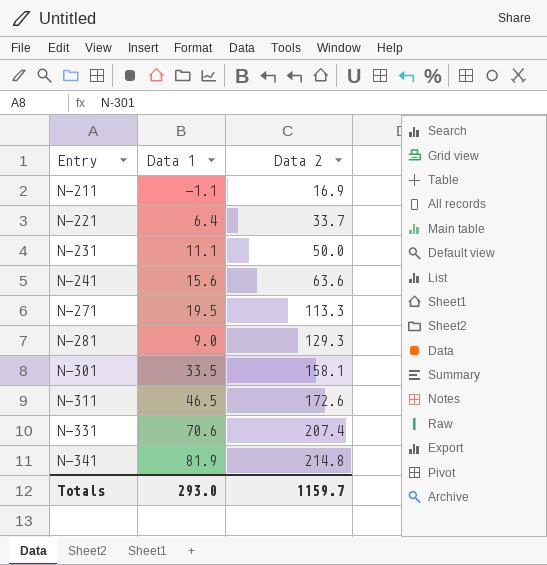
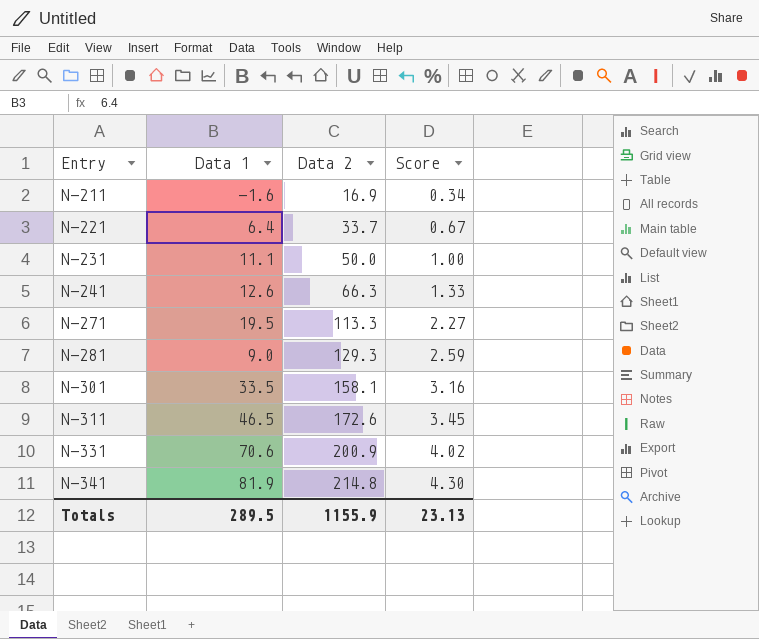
column Score | formula: none -> [Data 2] * 0.02
N-211 | Data 1: -1.1 -> -1.6
N-241 | Data 1: 15.6 -> 12.6
N-241 | Data 2: 63.6 -> 66.3
N-331 | Data 2: 207.4 -> 200.9
Totals | Data 1: 293.0 -> 289.5
Totals | Data 2: 1159.7 -> 1155.9

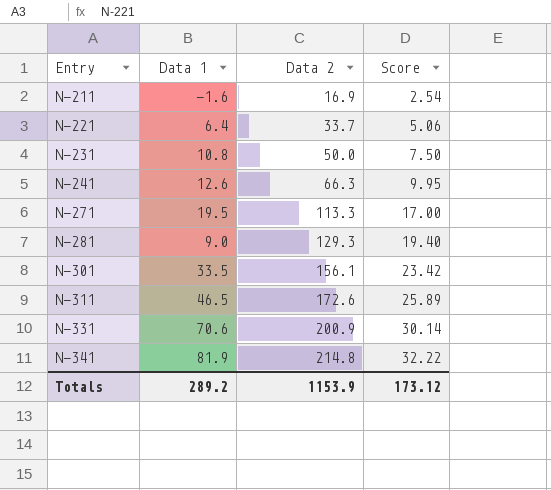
column Score | formula: [Data 2] * 0.02 -> [Data 2] * 0.15
N-231 | Data 1: 11.1 -> 10.8
N-301 | Data 2: 158.1 -> 156.1
Totals | Data 1: 289.5 -> 289.2
Totals | Data 2: 1155.9 -> 1153.9
Totals | Score: 23.13 -> 173.12

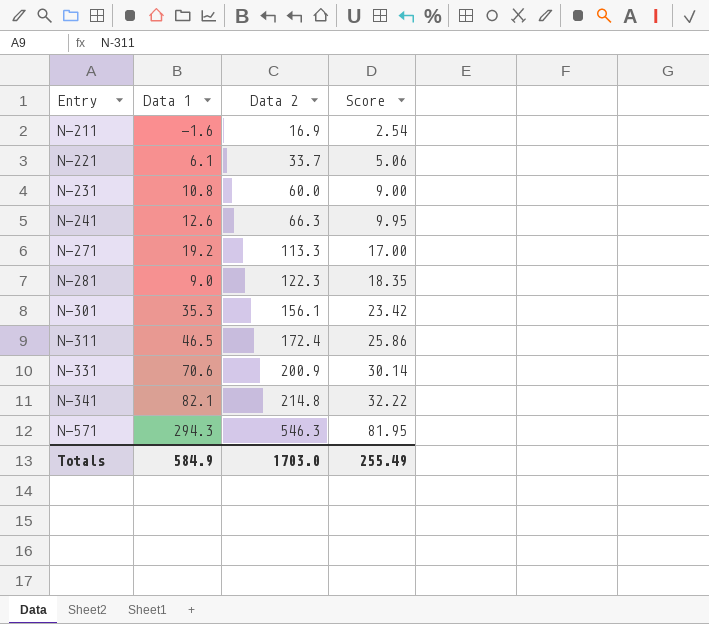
N-221 | Data 1: 6.4 -> 6.1
N-231 | Data 2: 50.0 -> 60.0
N-231 | Score: 7.50 -> 9.00
N-271 | Data 1: 19.5 -> 19.2
N-281 | Data 2: 129.3 -> 122.3
N-281 | Score: 19.40 -> 18.35
N-301 | Data 1: 33.5 -> 35.3
N-311 | Data 2: 172.6 -> 172.4
N-311 | Score: 25.89 -> 25.86
N-341 | Data 1: 81.9 -> 82.1
row N-571: none -> 294.3 | 546.3 | 81.95
Totals | Data 1: 289.2 -> 584.9
Totals | Data 2: 1153.9 -> 1703.0
Totals | Score: 173.12 -> 255.49

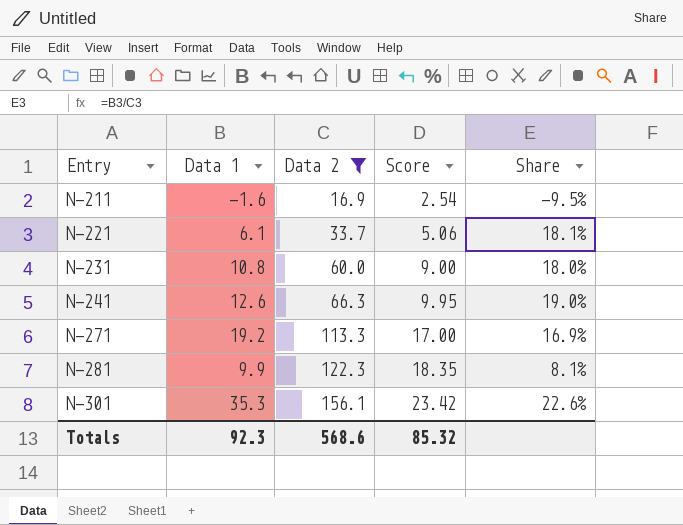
filter: none -> Data 2 <= 156.1
column Share | formula: none -> [Data 1] / [Data 2]
N-281 | Data 1: 9.0 -> 9.9
Totals | Data 1: 584.9 -> 92.3
Totals | Data 2: 1703.0 -> 568.6
Totals | Score: 255.49 -> 85.32

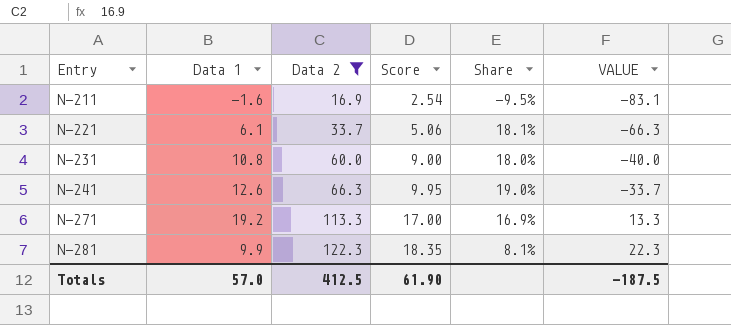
column VALUE | formula: none -> [Data 2] - 100
row N-301: 35.3 | 156.1 | 23.42 | 22.6% -> none
Totals | Data 1: 92.3 -> 57.0
Totals | Data 2: 568.6 -> 412.5
Totals | Score: 85.32 -> 61.90

